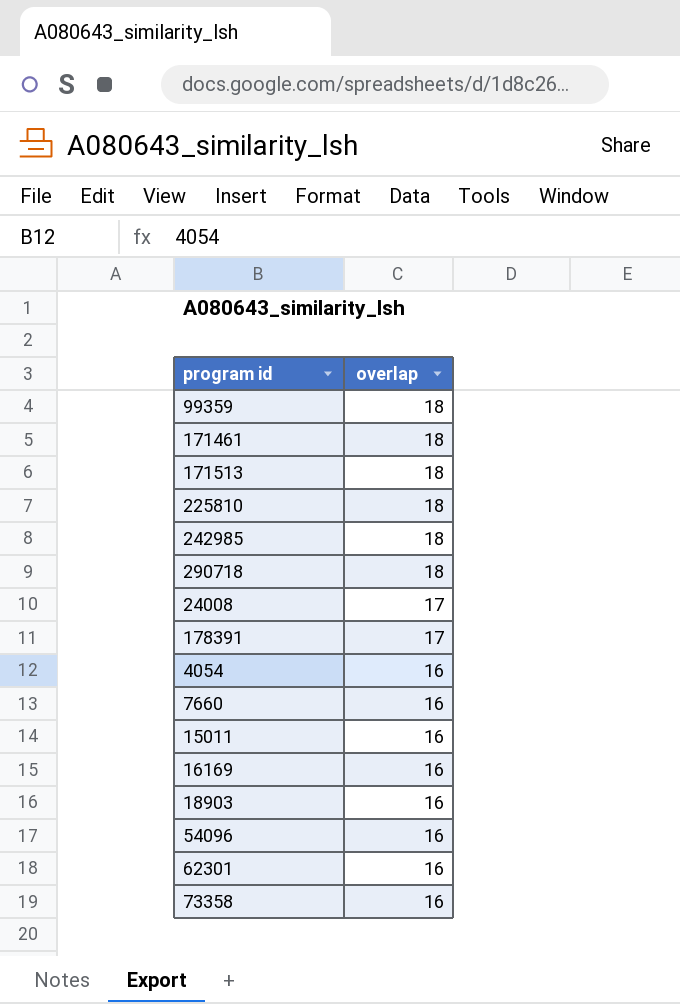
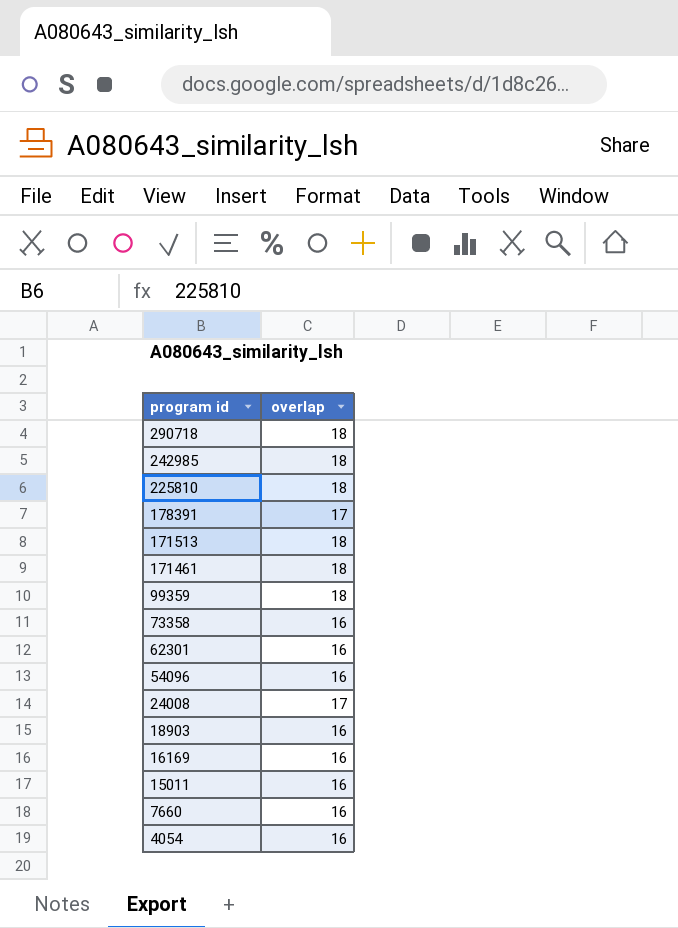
row order: overlap descending -> program id descending

